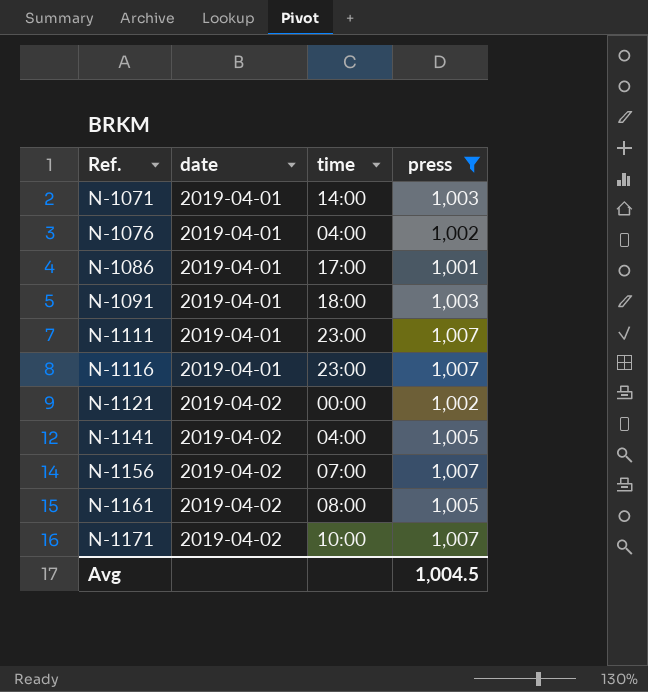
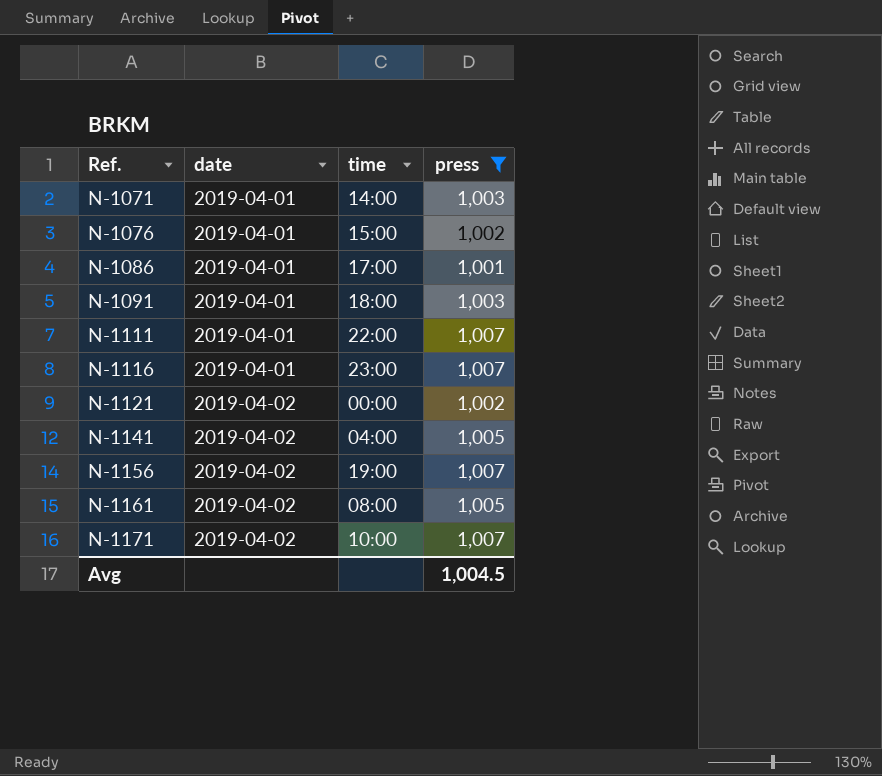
N-1076 | time: 04:00 -> 15:00
N-1111 | time: 23:00 -> 22:00
N-1156 | time: 07:00 -> 19:00

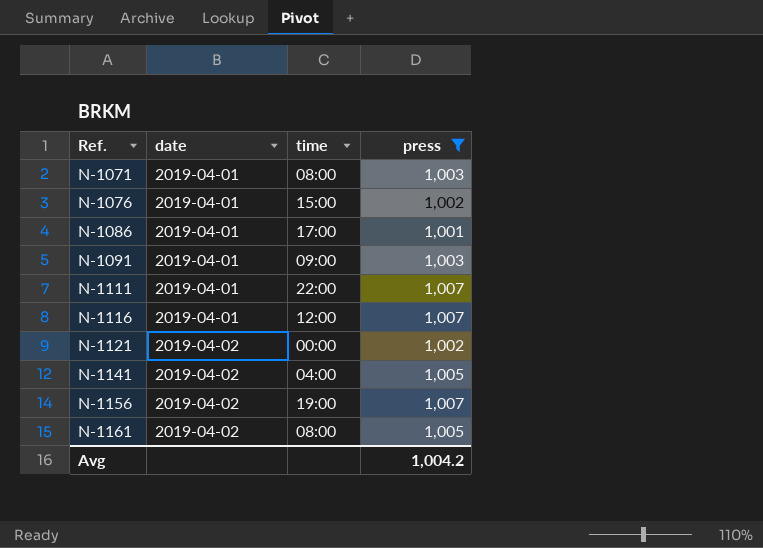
row N-1171: 2019-04-02 | 10:00 | 1,007 -> none
N-1071 | time: 14:00 -> 08:00
N-1091 | time: 18:00 -> 09:00
N-1116 | time: 23:00 -> 12:00
Avg | press: 1,004.5 -> 1,004.2

